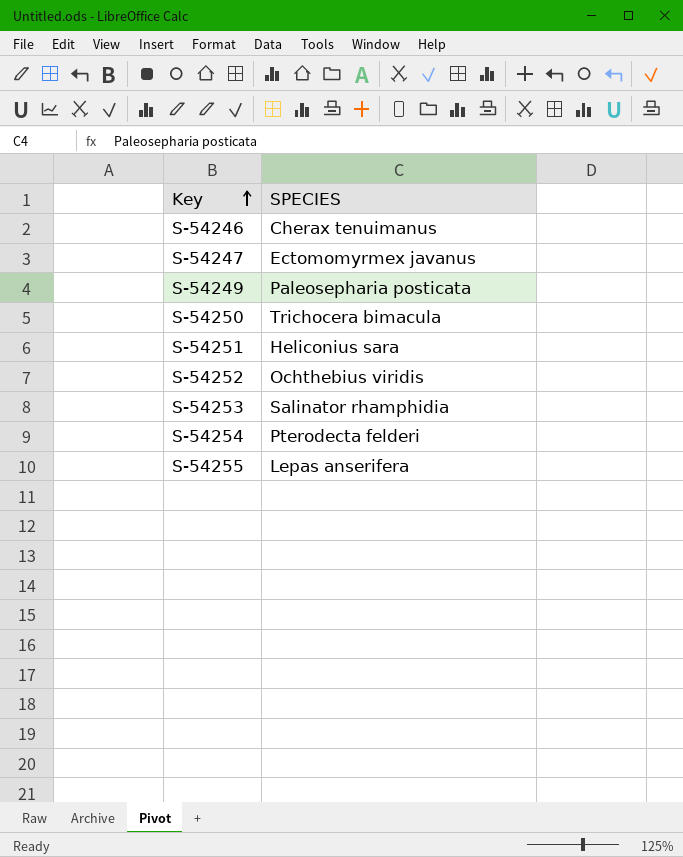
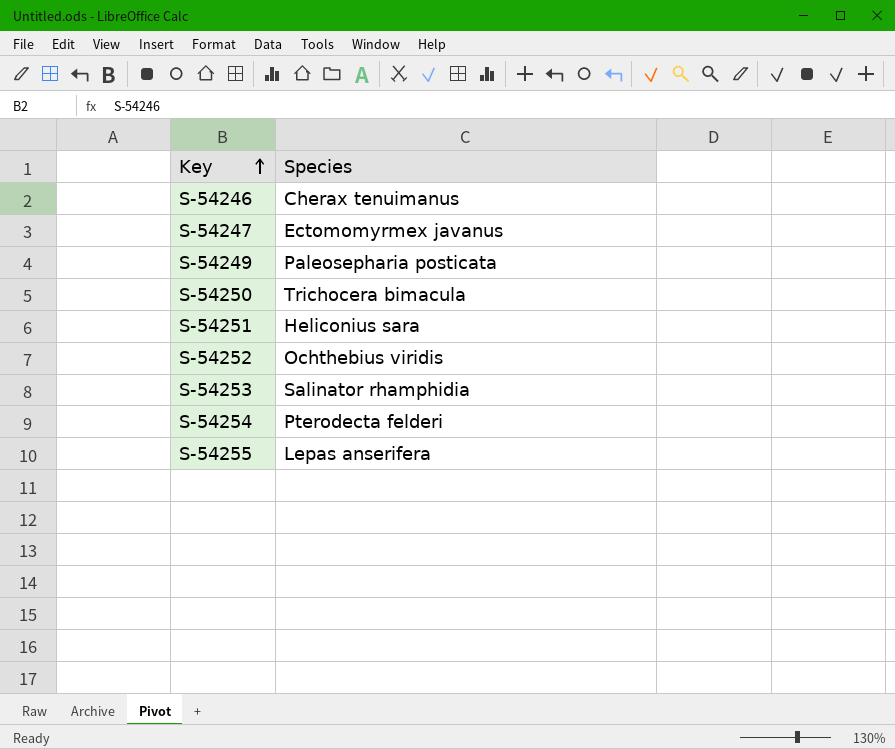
column name: SPECIES -> Species

